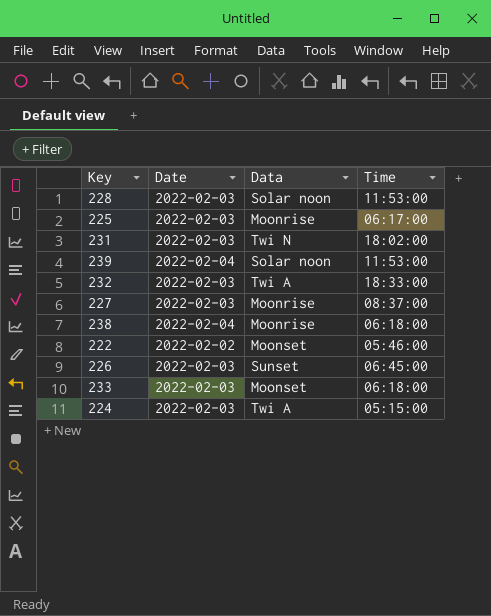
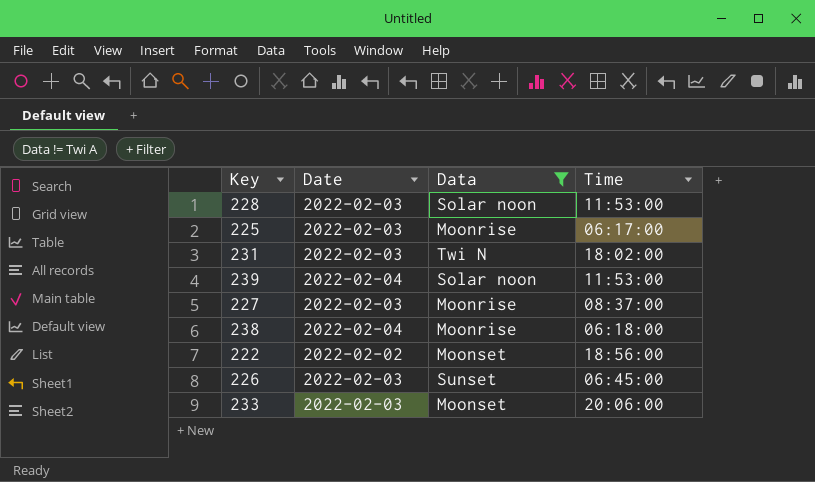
filter: none -> Data != Twi A
222 | Time: 05:46:00 -> 18:56:00
233 | Time: 06:18:00 -> 20:06:00

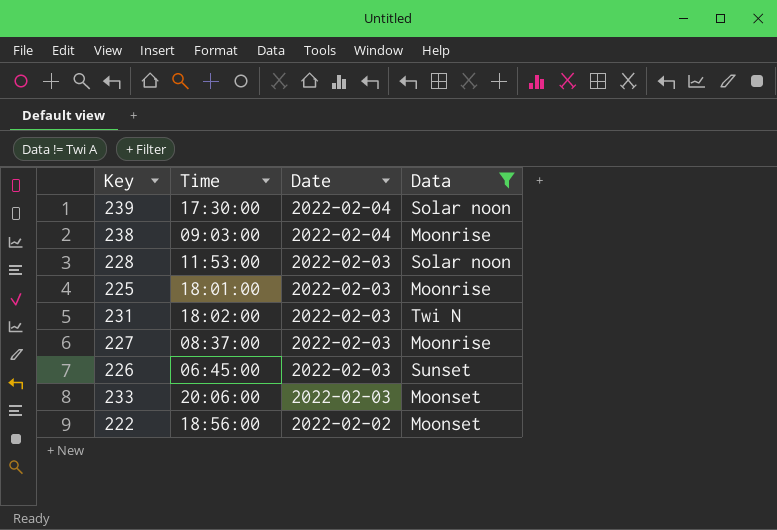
row order: none -> Date descending
column Time | position: 4 -> 2
239 | Time: 11:53:00 -> 17:30:00
238 | Time: 06:18:00 -> 09:03:00
225 | Time: 06:17:00 -> 18:01:00

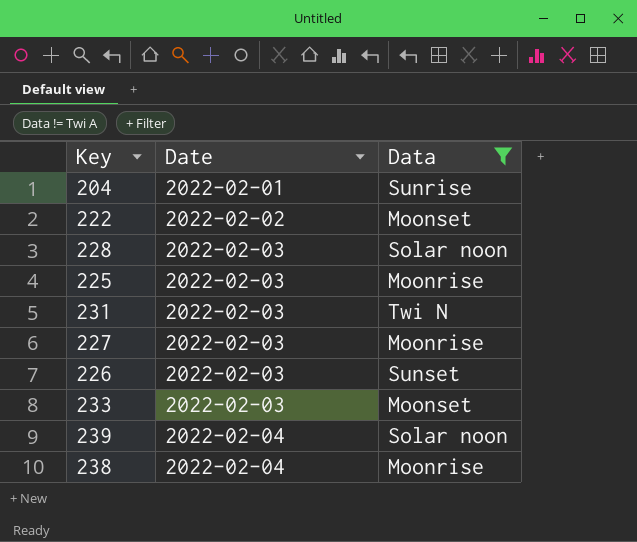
row order: Date descending -> Date ascending
column Time | position: 2 -> none
row 204: none -> 2022-02-01 | Sunrise

